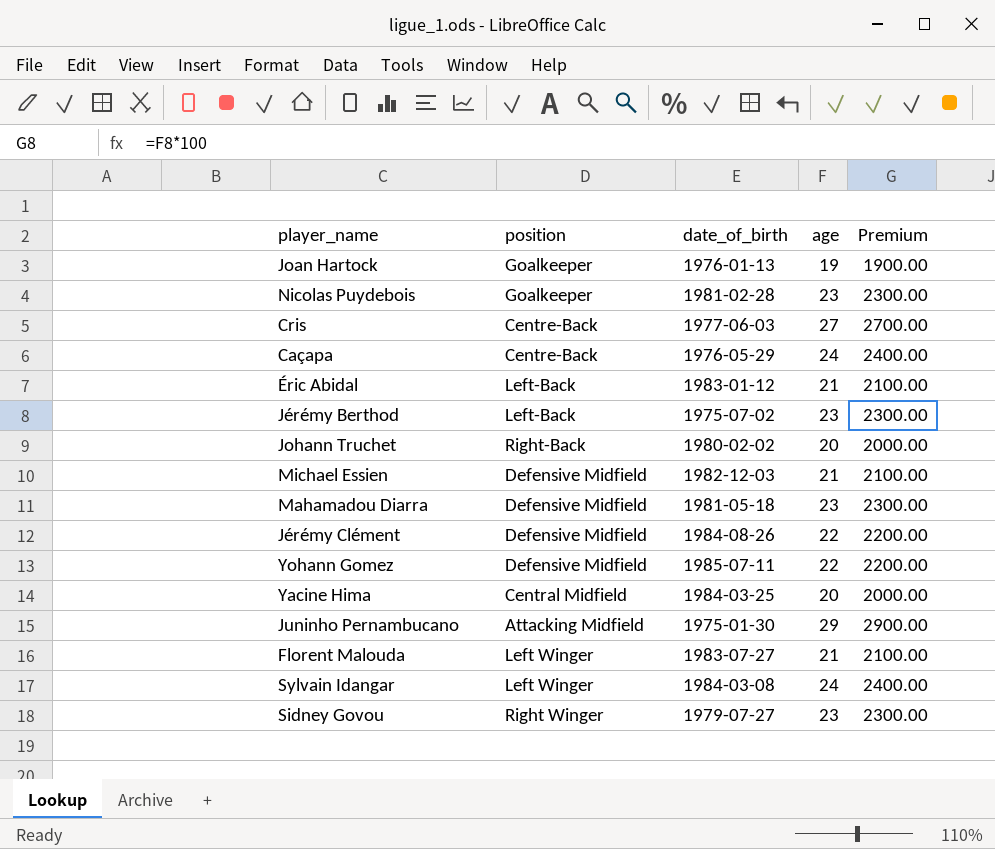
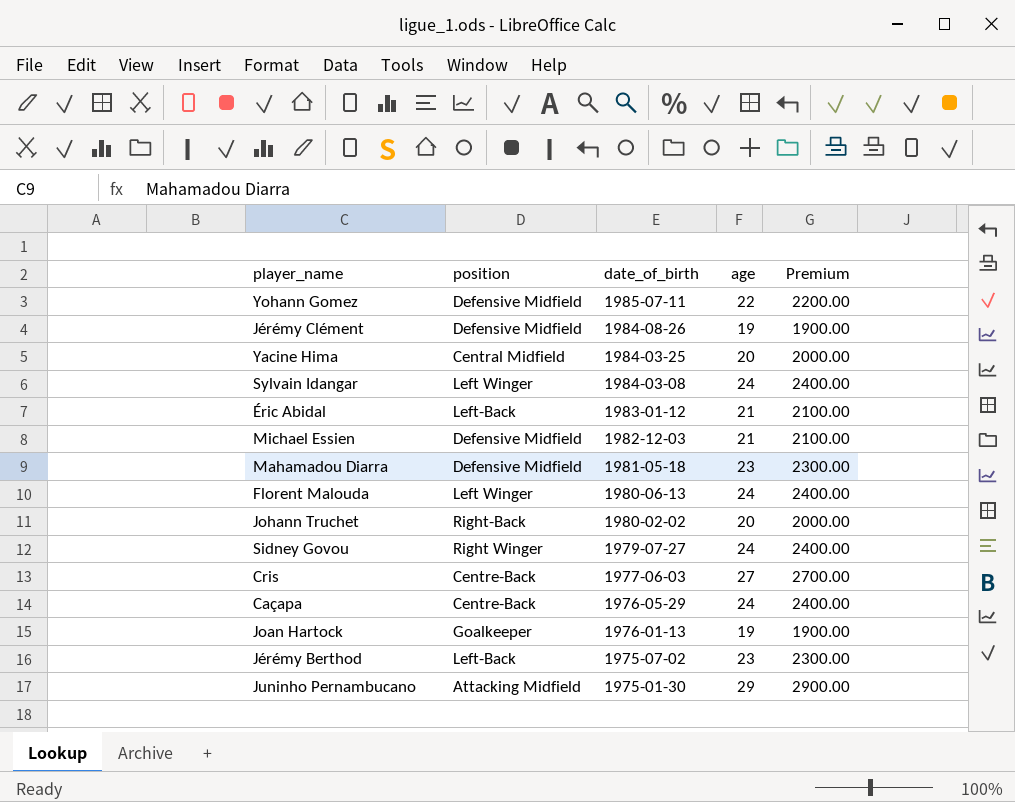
row order: none -> date_of_birth descending
row Nicolas Puydebois: Goalkeeper | 1981-02-28 | 23 | 2300.00 -> none
Jérémy Clément | age: 22 -> 19
Jérémy Clément | Premium: 2200.00 -> 1900.00
Florent Malouda | date_of_birth: 1983-07-27 -> 1980-06-13
Florent Malouda | age: 21 -> 24
Florent Malouda | Premium: 2100.00 -> 2400.00
Sidney Govou | age: 23 -> 24
Sidney Govou | Premium: 2300.00 -> 2400.00

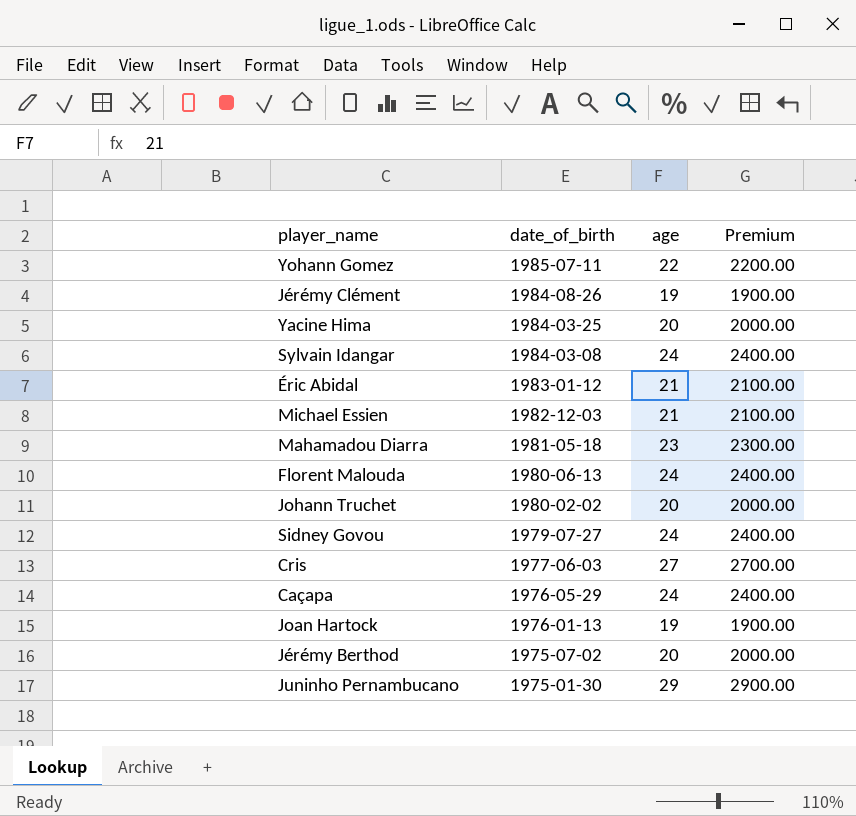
column position | position: 2 -> none
Jérémy Berthod | age: 23 -> 20
Jérémy Berthod | Premium: 2300.00 -> 2000.00

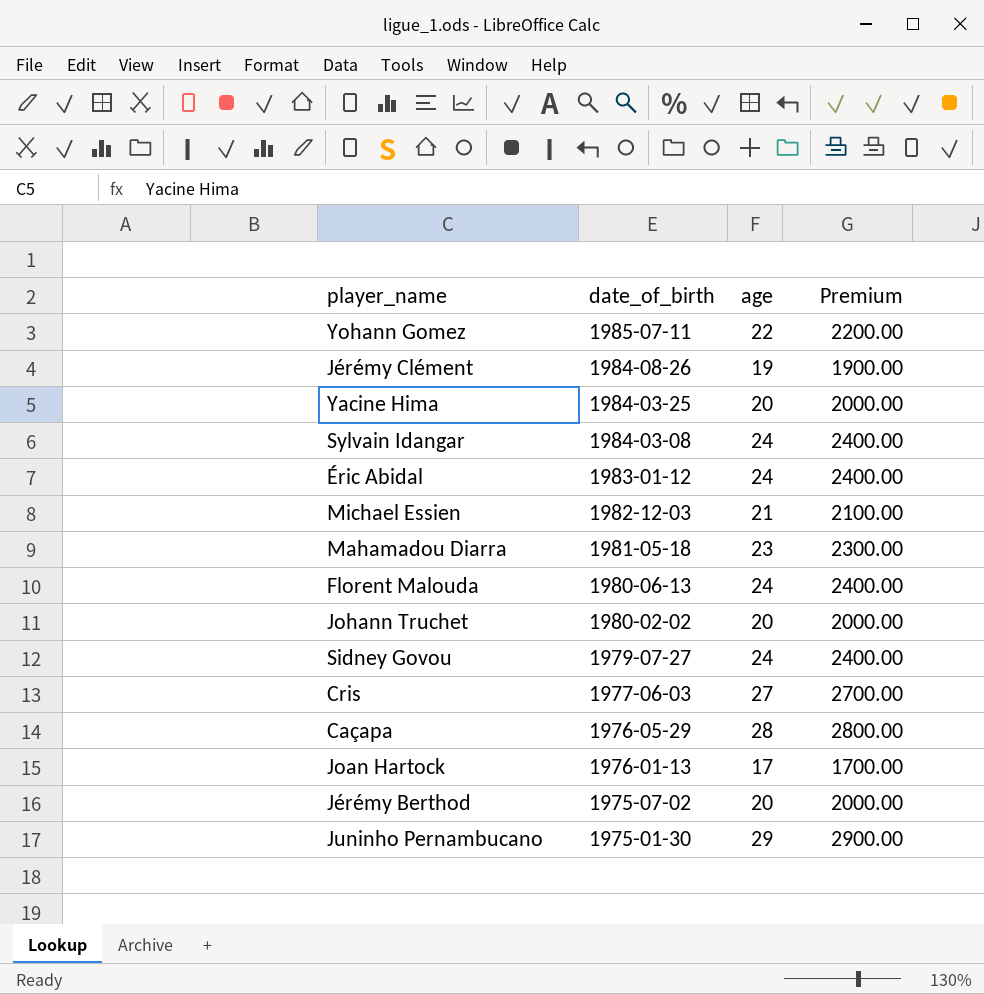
Éric Abidal | age: 21 -> 24
Éric Abidal | Premium: 2100.00 -> 2400.00
Caçapa | age: 24 -> 28
Caçapa | Premium: 2400.00 -> 2800.00
Joan Hartock | age: 19 -> 17
Joan Hartock | Premium: 1900.00 -> 1700.00

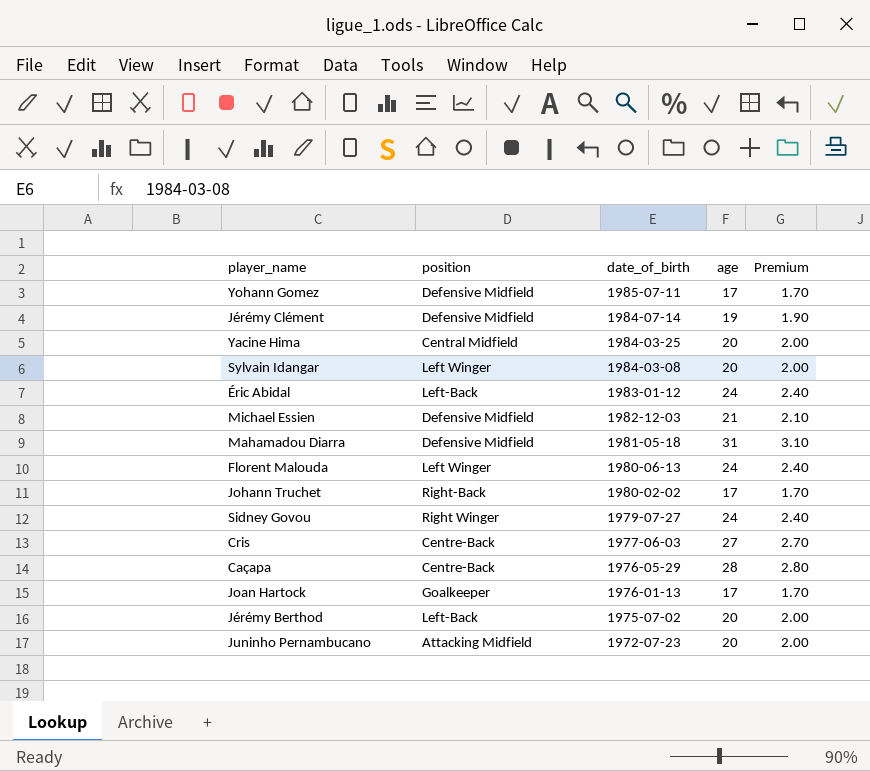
column position | position: none -> 2
column Premium | formula: [age] * 100 -> [age] * 0.1
Yohann Gomez | age: 22 -> 17
Jérémy Clément | date_of_birth: 1984-08-26 -> 1984-07-14
Sylvain Idangar | age: 24 -> 20
Mahamadou Diarra | age: 23 -> 31
Johann Truchet | age: 20 -> 17
Juninho Pernambucano | date_of_birth: 1975-01-30 -> 1972-07-23
Juninho Pernambucano | age: 29 -> 20

